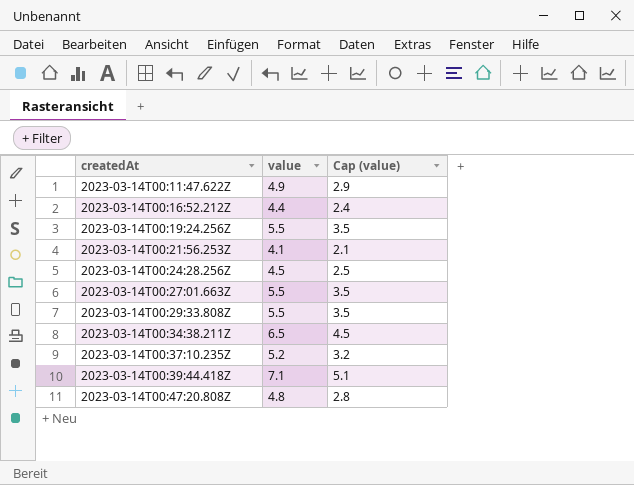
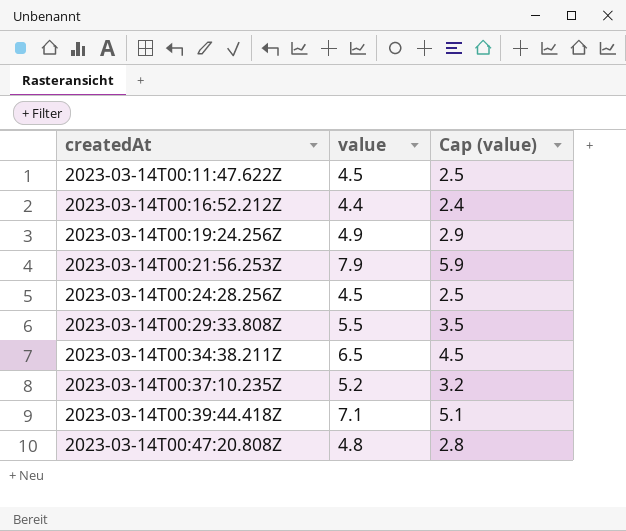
row 2023-03-14T00:27:01.663Z: 5.5 | 3.5 -> none
2023-03-14T00:11:47.622Z | value: 4.9 -> 4.5
2023-03-14T00:11:47.622Z | Cap (value): 2.9 -> 2.5
2023-03-14T00:19:24.256Z | value: 5.5 -> 4.9
2023-03-14T00:19:24.256Z | Cap (value): 3.5 -> 2.9
2023-03-14T00:21:56.253Z | value: 4.1 -> 7.9
2023-03-14T00:21:56.253Z | Cap (value): 2.1 -> 5.9

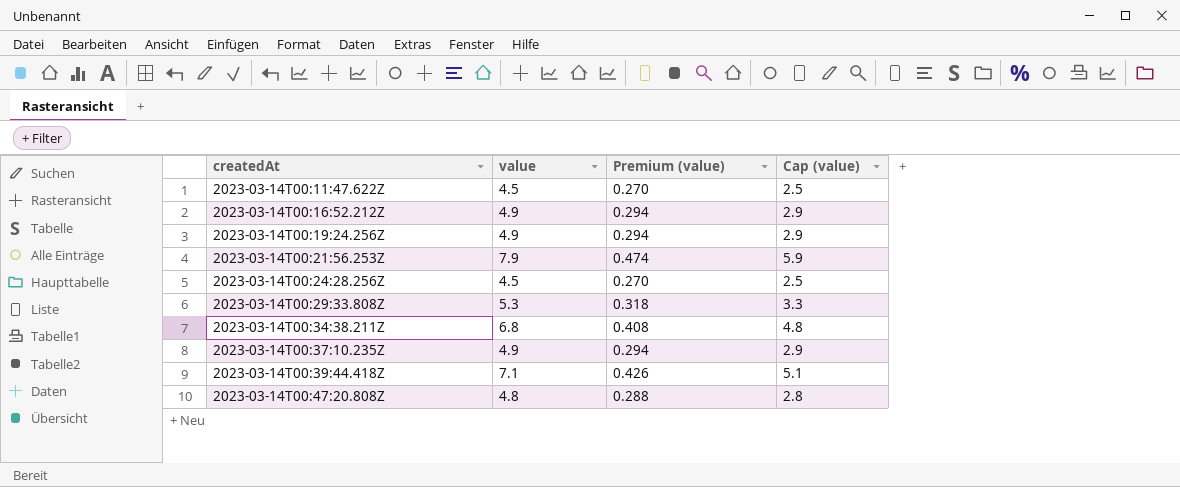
column Premium (value) | formula: none -> [value] * 0.06
2023-03-14T00:16:52.212Z | value: 4.4 -> 4.9
2023-03-14T00:16:52.212Z | Cap (value): 2.4 -> 2.9
2023-03-14T00:29:33.808Z | value: 5.5 -> 5.3
2023-03-14T00:29:33.808Z | Cap (value): 3.5 -> 3.3
2023-03-14T00:34:38.211Z | value: 6.5 -> 6.8
2023-03-14T00:34:38.211Z | Cap (value): 4.5 -> 4.8
2023-03-14T00:37:10.235Z | value: 5.2 -> 4.9
2023-03-14T00:37:10.235Z | Cap (value): 3.2 -> 2.9

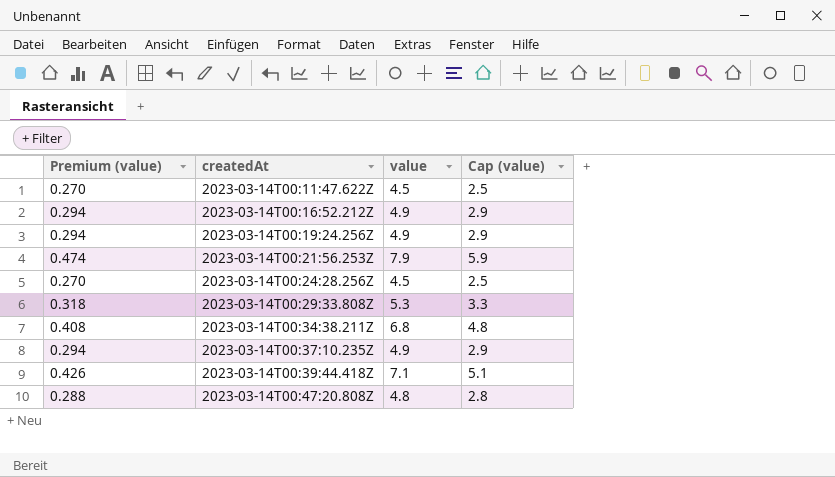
column Premium (value) | position: 3 -> 1

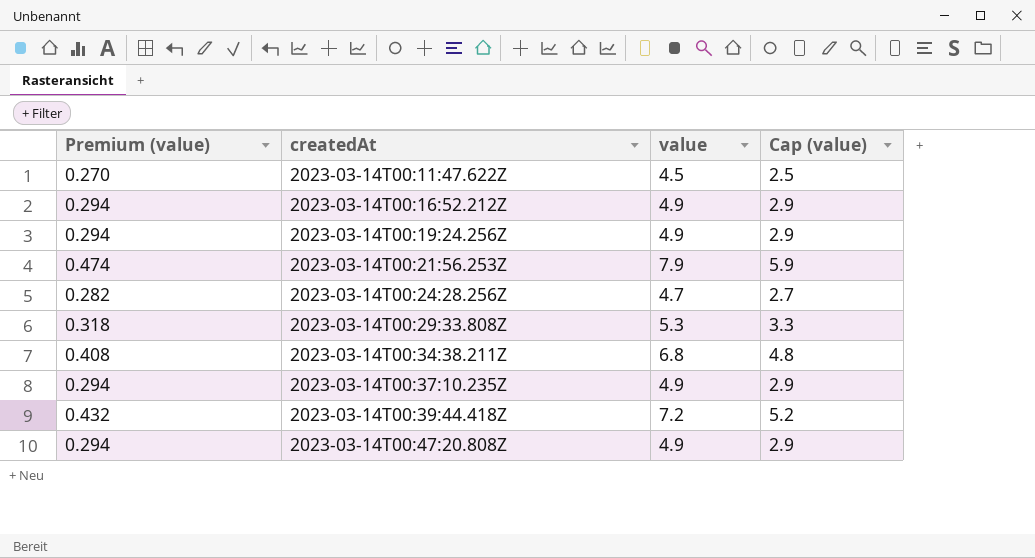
2023-03-14T00:24:28.256Z | Premium (value): 0.270 -> 0.282
2023-03-14T00:24:28.256Z | value: 4.5 -> 4.7
2023-03-14T00:24:28.256Z | Cap (value): 2.5 -> 2.7
2023-03-14T00:39:44.418Z | Premium (value): 0.426 -> 0.432
2023-03-14T00:39:44.418Z | value: 7.1 -> 7.2
2023-03-14T00:39:44.418Z | Cap (value): 5.1 -> 5.2
2023-03-14T00:47:20.808Z | Premium (value): 0.288 -> 0.294
2023-03-14T00:47:20.808Z | value: 4.8 -> 4.9
2023-03-14T00:47:20.808Z | Cap (value): 2.8 -> 2.9

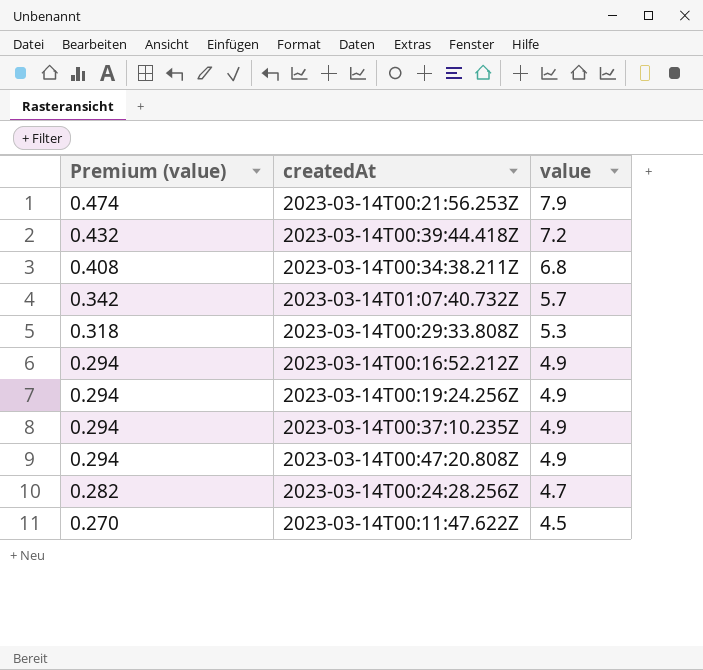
row order: createdAt ascending -> Premium (value) descending
column Cap (value) | formula: [value] - 2 -> none
row 2023-03-14T01:07:40.732Z: none -> 0.342 | 5.7

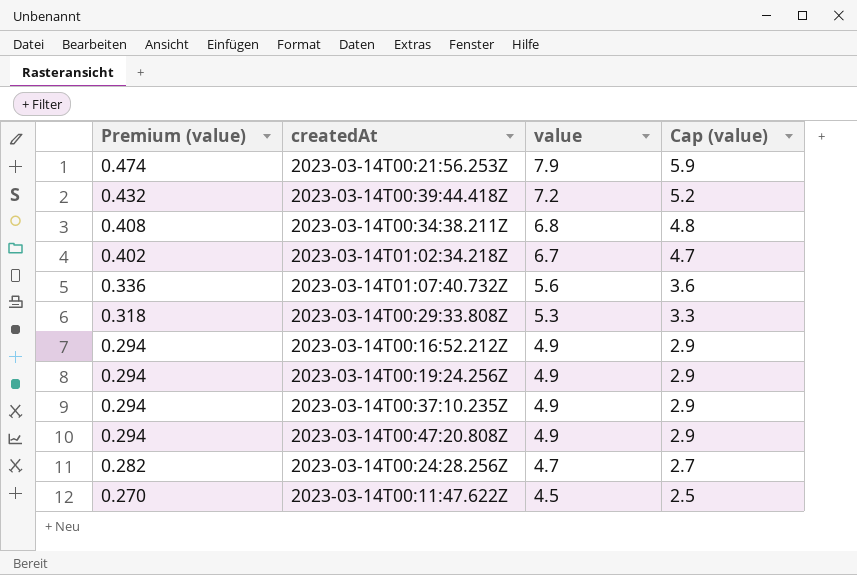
column Cap (value) | formula: none -> [value] - 2
row 2023-03-14T01:02:34.218Z: none -> 0.402 | 6.7 | 4.7
2023-03-14T01:07:40.732Z | Premium (value): 0.342 -> 0.336
2023-03-14T01:07:40.732Z | value: 5.7 -> 5.6

